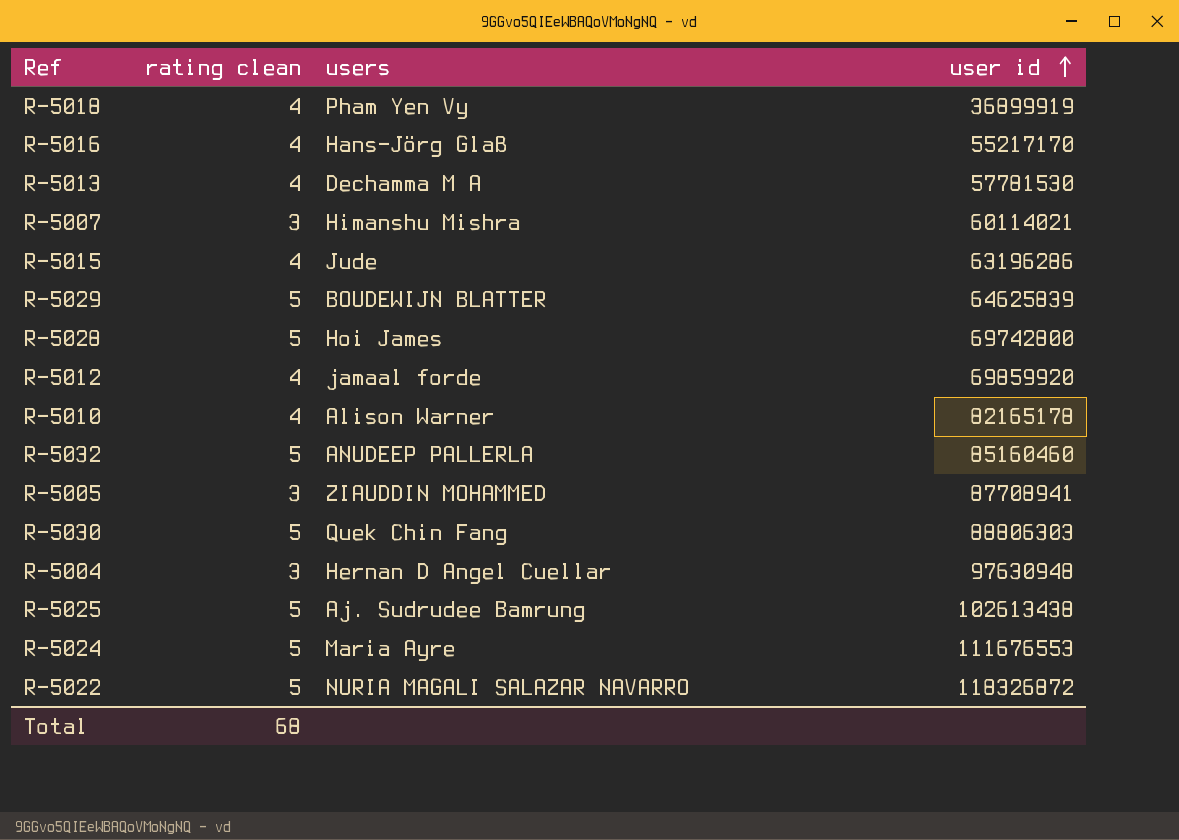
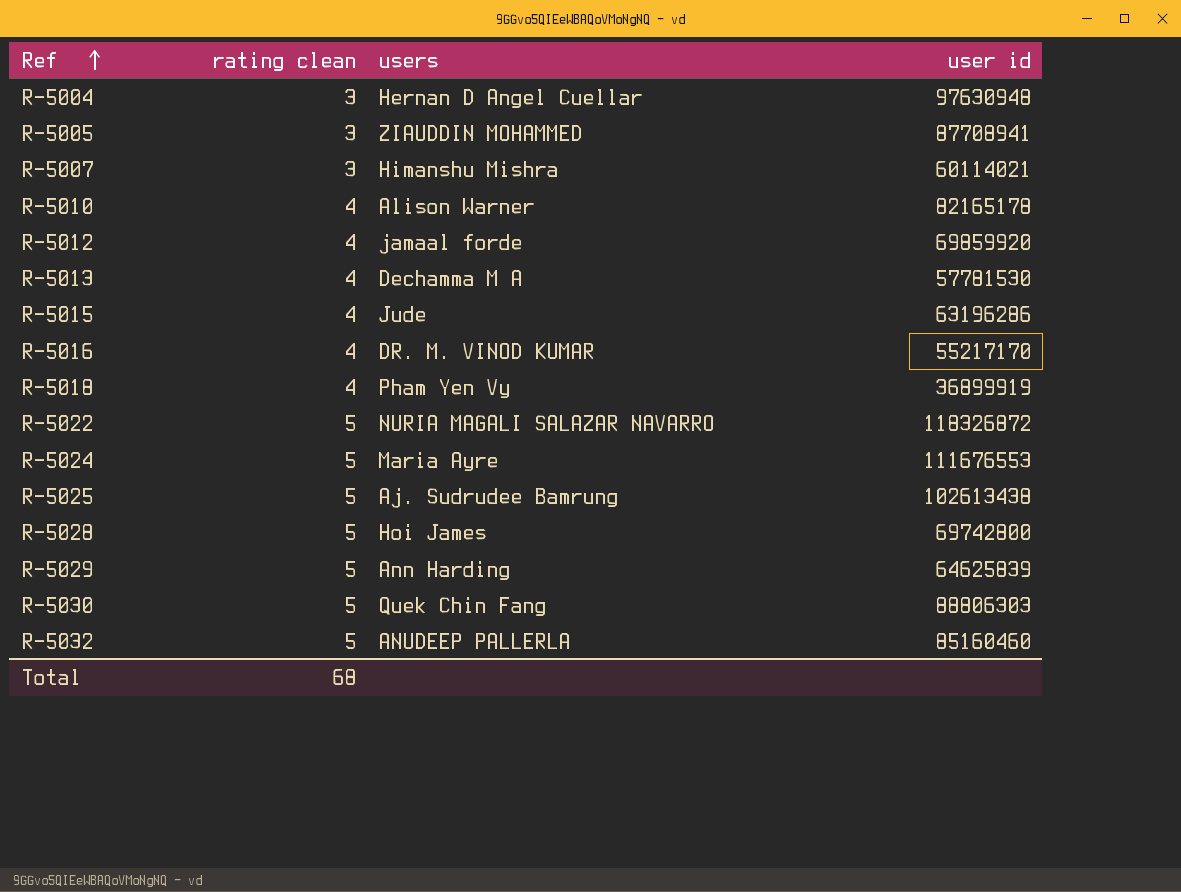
row order: user id ascending -> Ref ascending
R-5016 | users: Hans-Jörg Glaß -> DR. M. VINOD KUMAR
R-5029 | users: BOUDEWIJN BLATTER -> Ann Harding

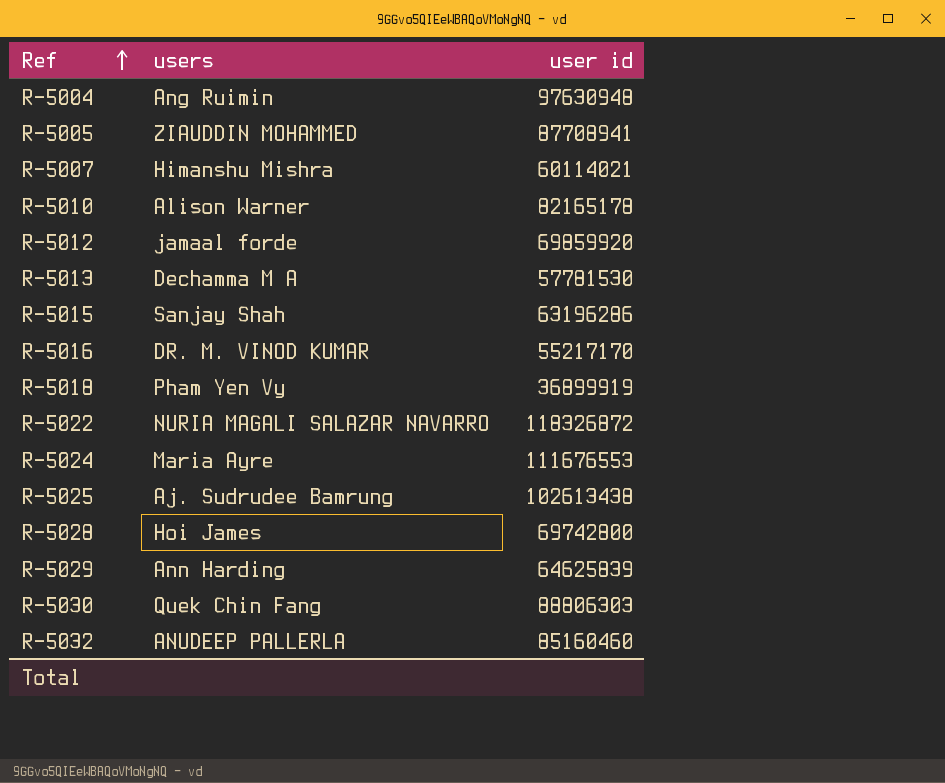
column rating clean | position: 2 -> none
R-5004 | users: Hernan D Angel Cuellar -> Ang Ruimin
R-5015 | users: Jude -> Sanjay Shah

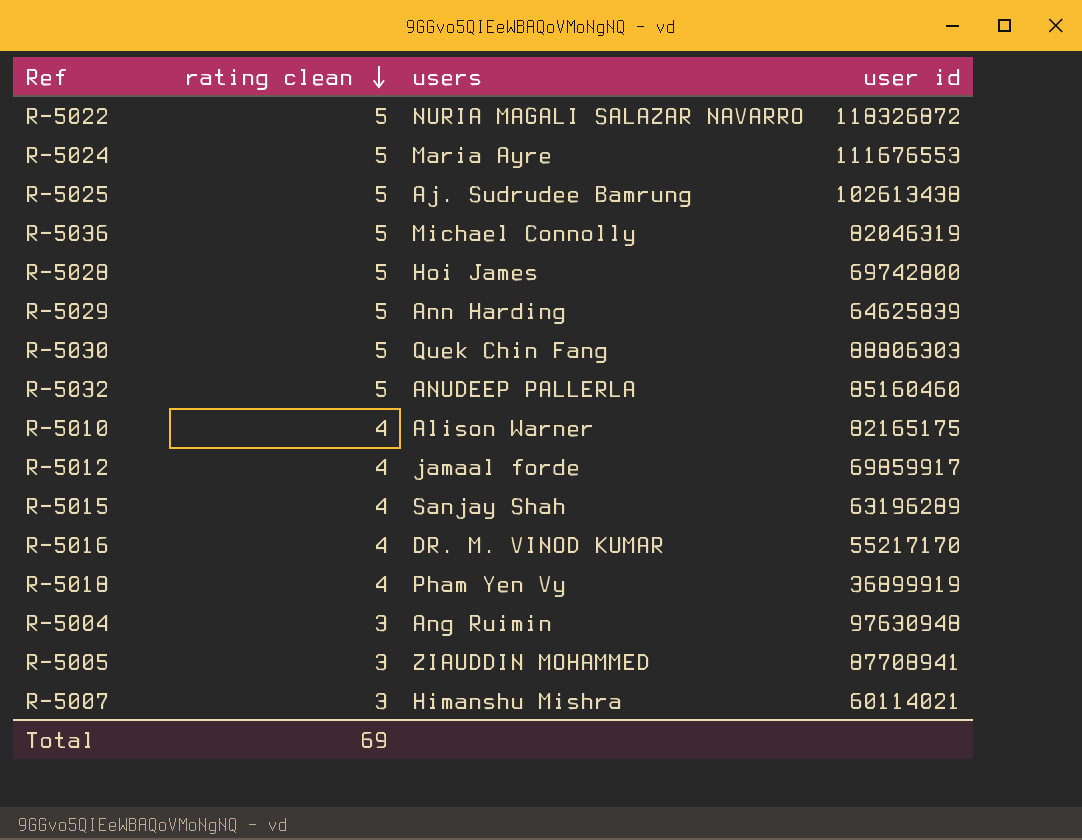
row order: Ref ascending -> rating clean descending
column rating clean | position: none -> 2
row R-5013: Dechamma M A | 57781530 -> none
row R-5036: none -> 5 | Michael Connolly | 82046319
R-5010 | user id: 82165178 -> 82165175
R-5012 | user id: 69859920 -> 69859917
R-5015 | user id: 63196286 -> 63196289

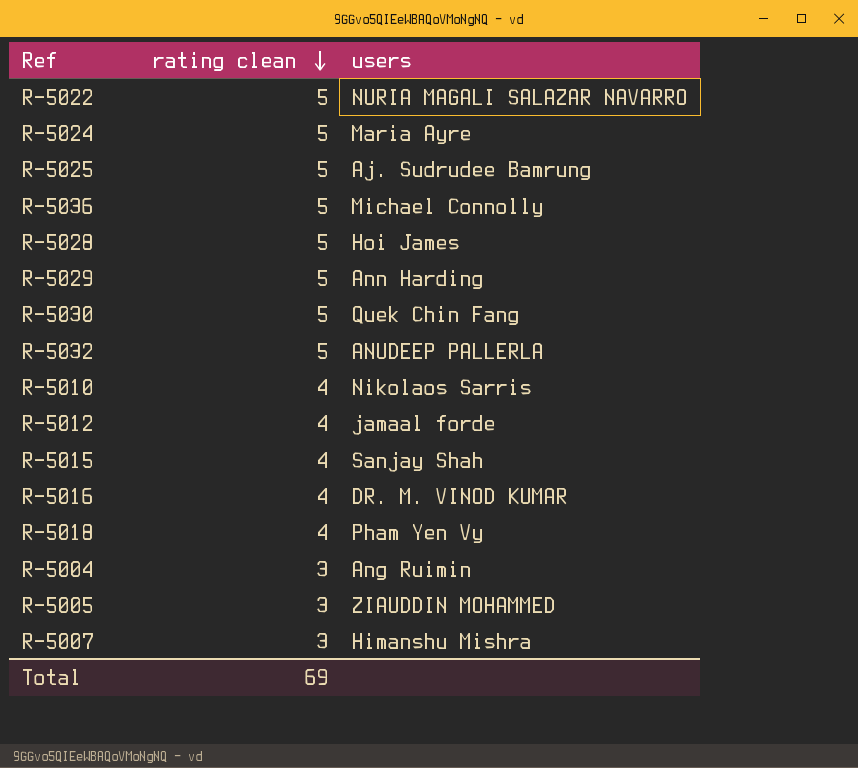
column user id | position: 4 -> none
R-5010 | users: Alison Warner -> Nikolaos Sarris

